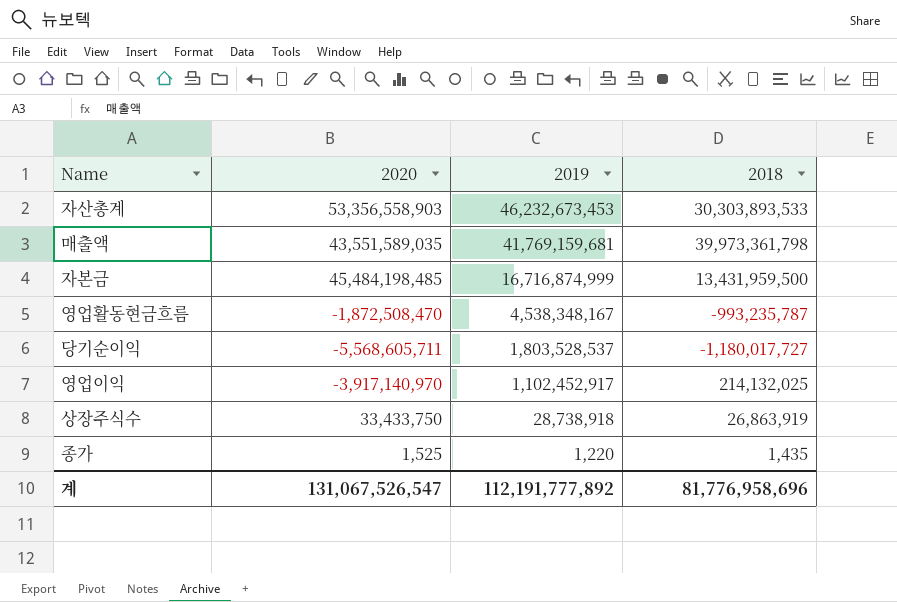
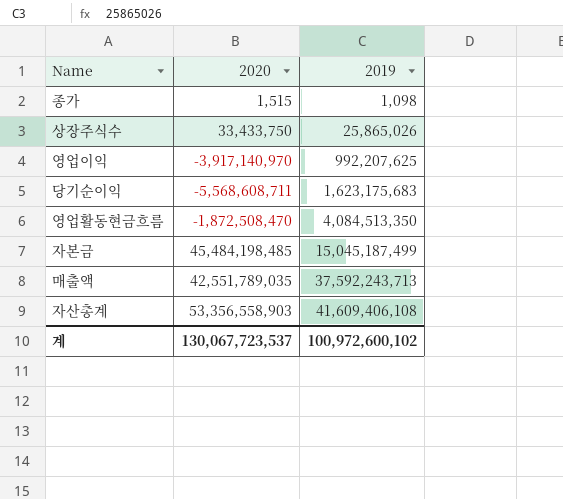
row order: 2019 descending -> 2019 ascending
column 2018 | position: 4 -> none
종가 | 2020: 1,525 -> 1,515
종가 | 2019: 1,220 -> 1,098
상장주식수 | 2019: 28,738,918 -> 25,865,026
영업이익 | 2019: 1,102,452,917 -> 992,207,625
당기순이익 | 2020: -5,568,605,711 -> -5,568,608,711
당기순이익 | 2019: 1,803,528,537 -> 1,623,175,683
영업활동현금흐름 | 2019: 4,538,348,167 -> 4,084,513,350
자본금 | 2019: 16,716,874,999 -> 15,045,187,499
매출액 | 2020: 43,551,589,035 -> 42,551,789,035
매출액 | 2019: 41,769,159,681 -> 37,592,243,713
자산총계 | 2019: 46,232,673,453 -> 41,609,406,108
계 | 2020: 131,067,526,547 -> 130,067,723,537
계 | 2019: 112,191,777,892 -> 100,972,600,102

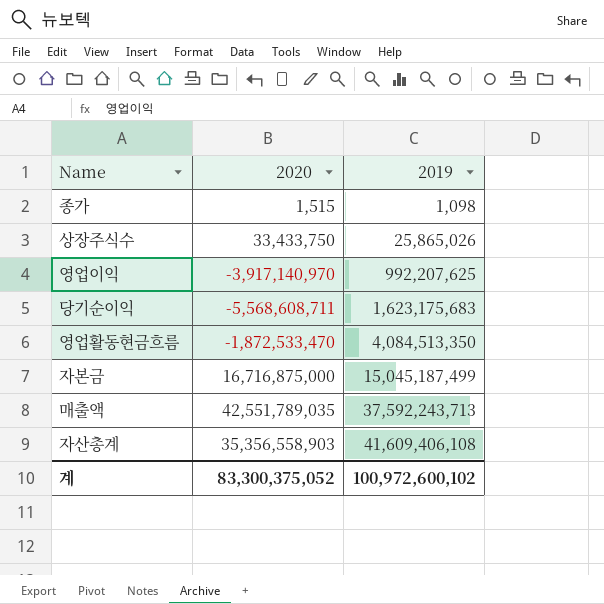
영업활동현금흐름 | 2020: -1,872,508,470 -> -1,872,533,470
자본금 | 2020: 45,484,198,485 -> 16,716,875,000
자산총계 | 2020: 53,356,558,903 -> 35,356,558,903
계 | 2020: 130,067,723,537 -> 83,300,375,052

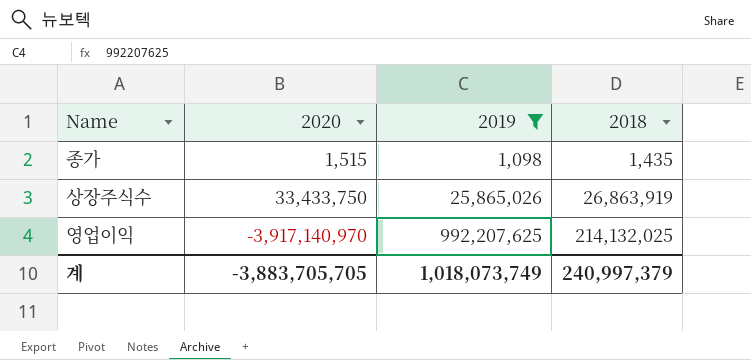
filter: none -> 2019 <= 992,207,625
column 2018 | position: none -> 4
계 | 2020: 83,300,375,052 -> -3,883,705,705
계 | 2019: 100,972,600,102 -> 1,018,073,749

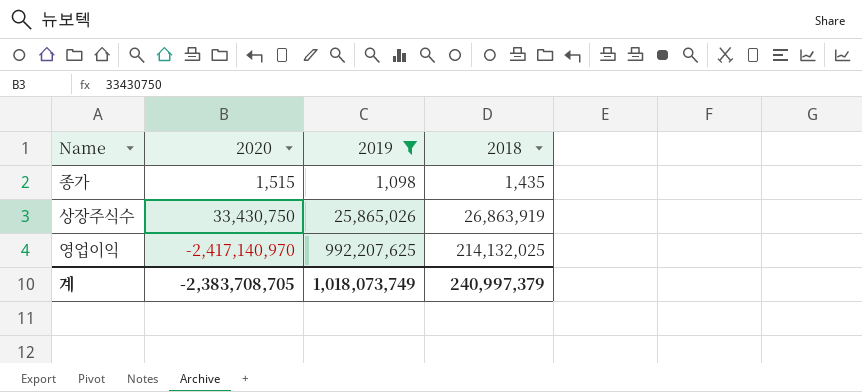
상장주식수 | 2020: 33,433,750 -> 33,430,750
영업이익 | 2020: -3,917,140,970 -> -2,417,140,970
계 | 2020: -3,883,705,705 -> -2,383,708,705

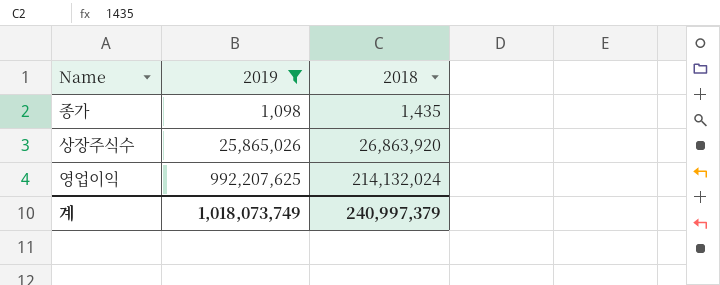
column 2020 | position: 2 -> none
상장주식수 | 2018: 26,863,919 -> 26,863,920
영업이익 | 2018: 214,132,025 -> 214,132,024

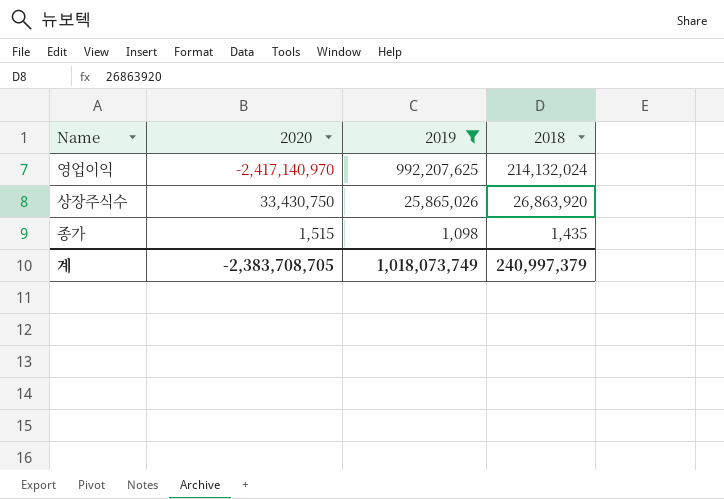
row order: 2019 ascending -> 2019 descending
column 2020 | position: none -> 2

